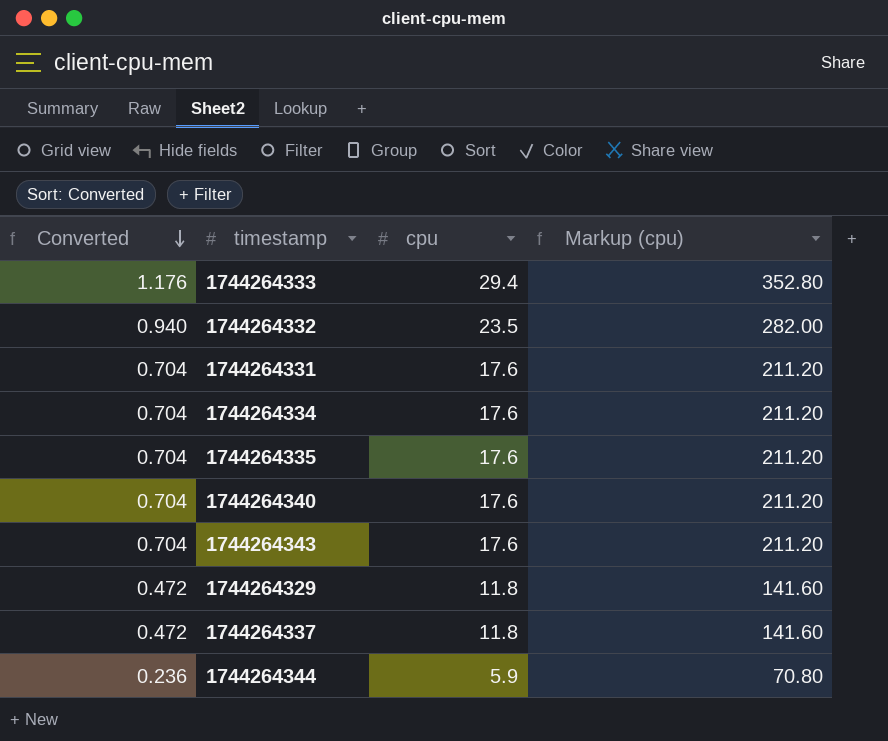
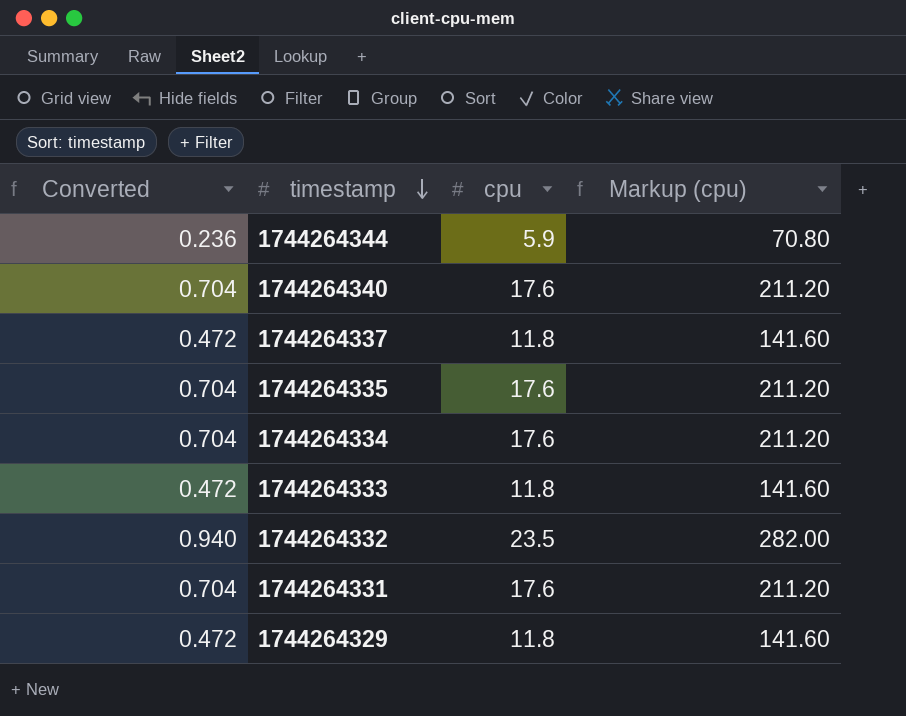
row order: Converted descending -> timestamp descending
row 1744264343: 0.704 | 17.6 | 211.20 -> none
1744264333 | Converted: 1.176 -> 0.472
1744264333 | cpu: 29.4 -> 11.8
1744264333 | Markup (cpu): 352.80 -> 141.60

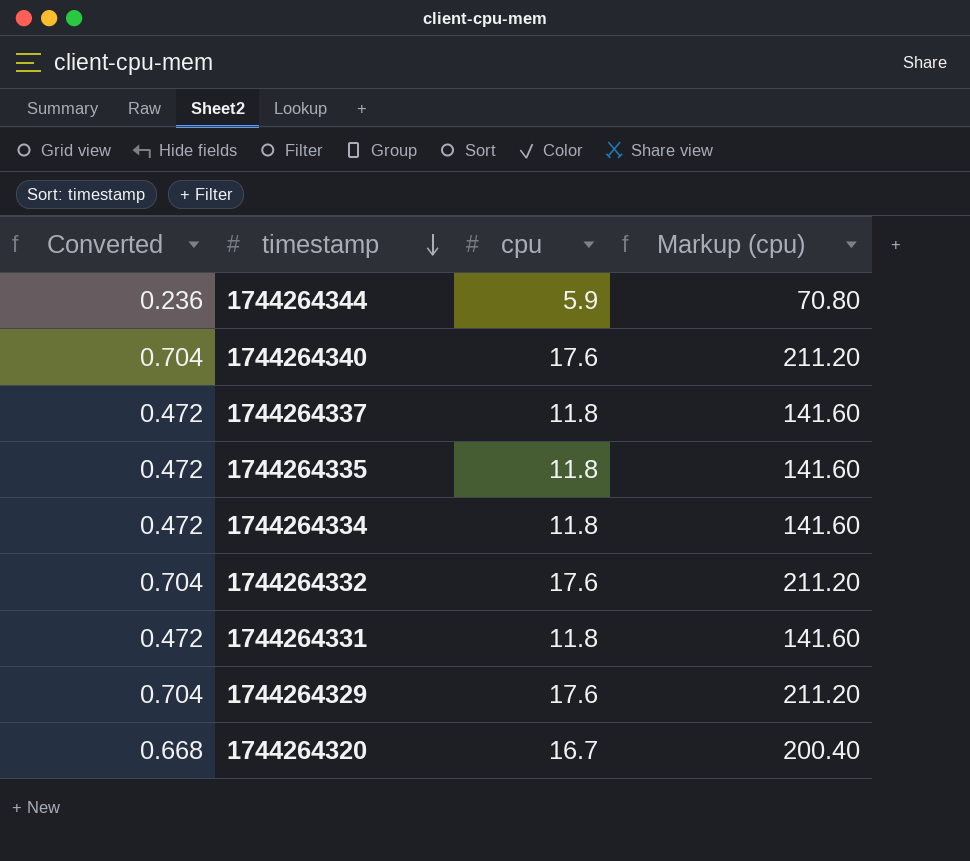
row 1744264333: 0.472 | 11.8 | 141.60 -> none
1744264335 | Converted: 0.704 -> 0.472
1744264335 | cpu: 17.6 -> 11.8
1744264335 | Markup (cpu): 211.20 -> 141.60
1744264334 | Converted: 0.704 -> 0.472
1744264334 | cpu: 17.6 -> 11.8
1744264334 | Markup (cpu): 211.20 -> 141.60
1744264332 | Converted: 0.940 -> 0.704
1744264332 | cpu: 23.5 -> 17.6
1744264332 | Markup (cpu): 282.00 -> 211.20
1744264331 | Converted: 0.704 -> 0.472
1744264331 | cpu: 17.6 -> 11.8
1744264331 | Markup (cpu): 211.20 -> 141.60
1744264329 | Converted: 0.472 -> 0.704
1744264329 | cpu: 11.8 -> 17.6
1744264329 | Markup (cpu): 141.60 -> 211.20
row 1744264320: none -> 0.668 | 16.7 | 200.40

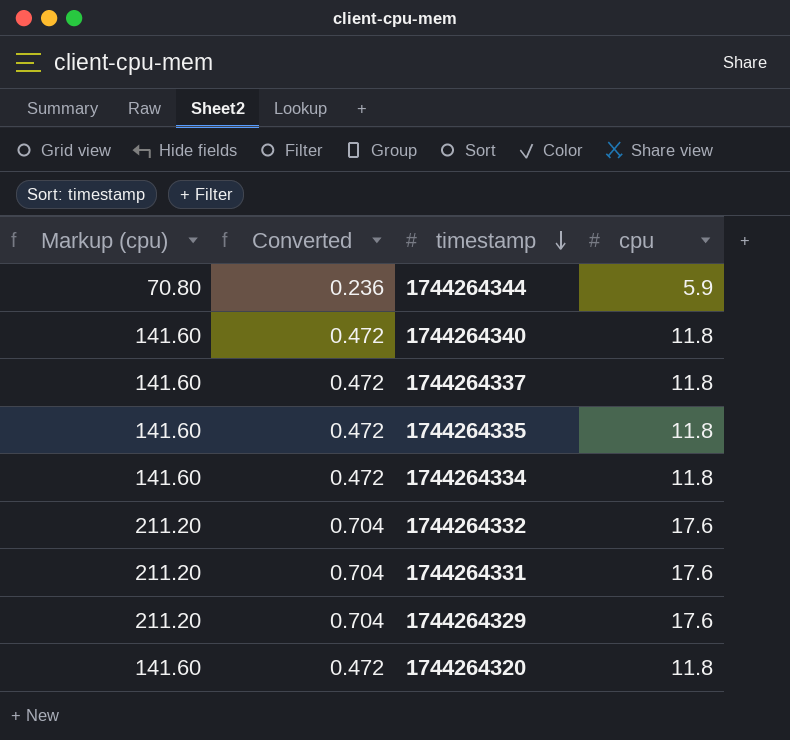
column Markup (cpu) | position: 4 -> 1
1744264340 | Markup (cpu): 211.20 -> 141.60
1744264340 | Converted: 0.704 -> 0.472
1744264340 | cpu: 17.6 -> 11.8
1744264331 | Markup (cpu): 141.60 -> 211.20
1744264331 | Converted: 0.472 -> 0.704
1744264331 | cpu: 11.8 -> 17.6
1744264320 | Markup (cpu): 200.40 -> 141.60
1744264320 | Converted: 0.668 -> 0.472
1744264320 | cpu: 16.7 -> 11.8

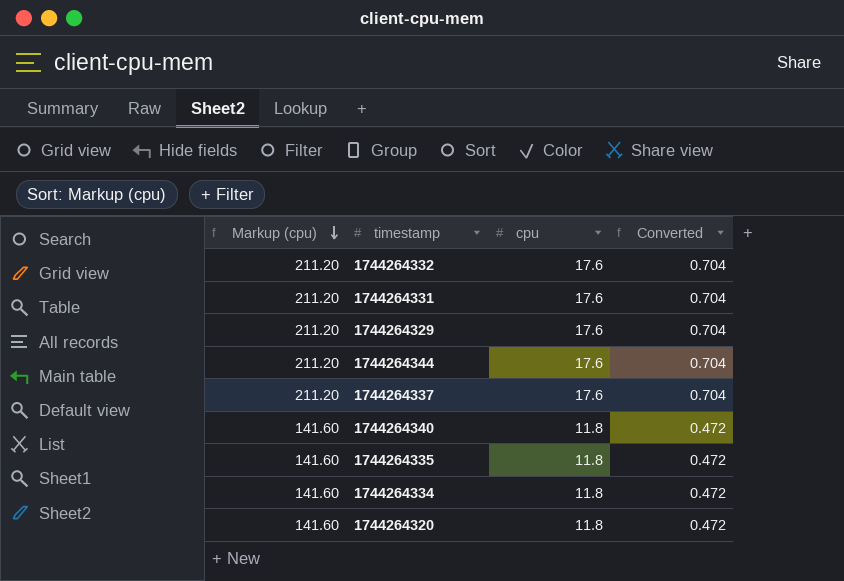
row order: timestamp descending -> Markup (cpu) descending
column Converted | position: 2 -> 4
1744264344 | Markup (cpu): 70.80 -> 211.20
1744264344 | cpu: 5.9 -> 17.6
1744264344 | Converted: 0.236 -> 0.704
1744264337 | Markup (cpu): 141.60 -> 211.20
1744264337 | cpu: 11.8 -> 17.6
1744264337 | Converted: 0.472 -> 0.704

